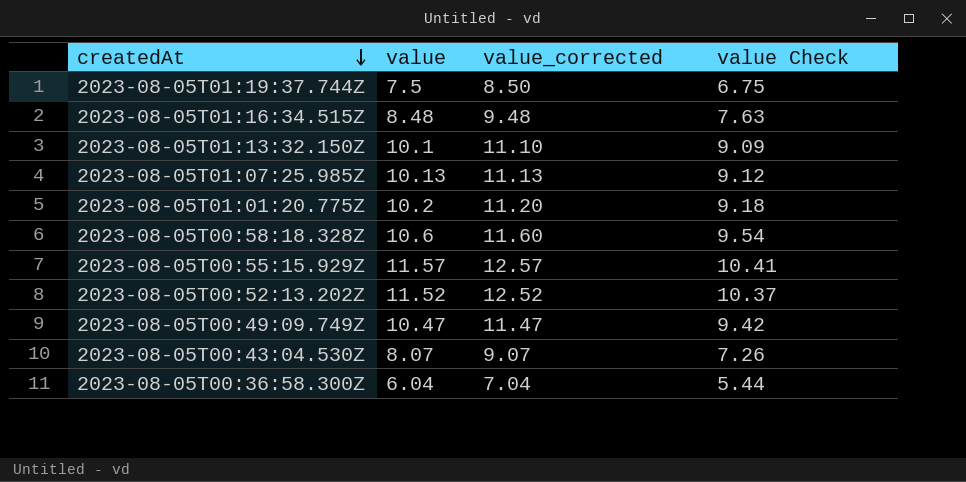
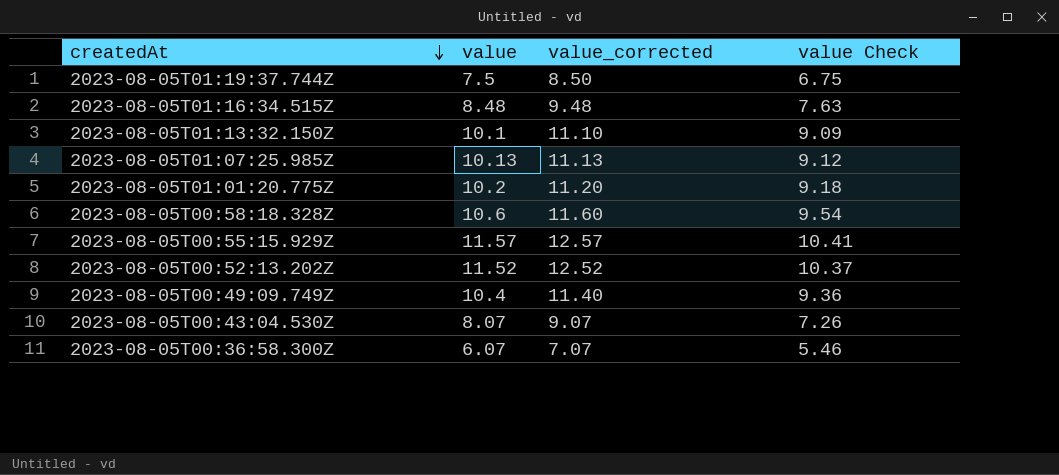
2023-08-05T00:49:09.749Z | value: 10.47 -> 10.4
2023-08-05T00:49:09.749Z | value_corrected: 11.47 -> 11.40
2023-08-05T00:49:09.749Z | value Check: 9.42 -> 9.36
2023-08-05T00:36:58.300Z | value: 6.04 -> 6.07
2023-08-05T00:36:58.300Z | value_corrected: 7.04 -> 7.07
2023-08-05T00:36:58.300Z | value Check: 5.44 -> 5.46

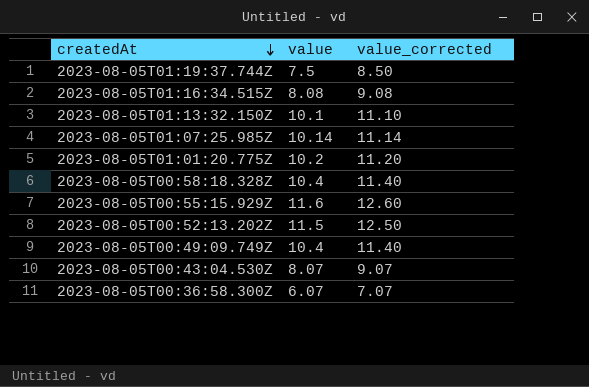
column value Check | formula: [value] * 0.9 -> none
2023-08-05T01:16:34.515Z | value: 8.48 -> 8.08
2023-08-05T01:16:34.515Z | value_corrected: 9.48 -> 9.08
2023-08-05T01:07:25.985Z | value: 10.13 -> 10.14
2023-08-05T01:07:25.985Z | value_corrected: 11.13 -> 11.14
2023-08-05T00:58:18.328Z | value: 10.6 -> 10.4
2023-08-05T00:58:18.328Z | value_corrected: 11.60 -> 11.40
2023-08-05T00:55:15.929Z | value: 11.57 -> 11.6
2023-08-05T00:55:15.929Z | value_corrected: 12.57 -> 12.60
2023-08-05T00:52:13.202Z | value: 11.52 -> 11.5
2023-08-05T00:52:13.202Z | value_corrected: 12.52 -> 12.50

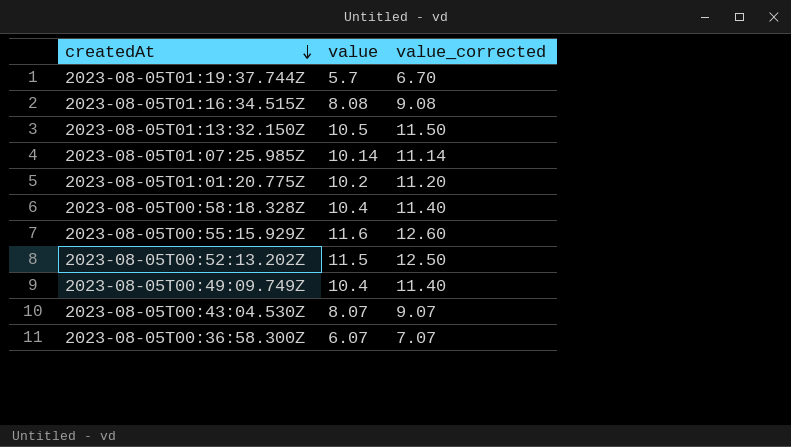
2023-08-05T01:19:37.744Z | value: 7.5 -> 5.7
2023-08-05T01:19:37.744Z | value_corrected: 8.50 -> 6.70
2023-08-05T01:13:32.150Z | value: 10.1 -> 10.5
2023-08-05T01:13:32.150Z | value_corrected: 11.10 -> 11.50

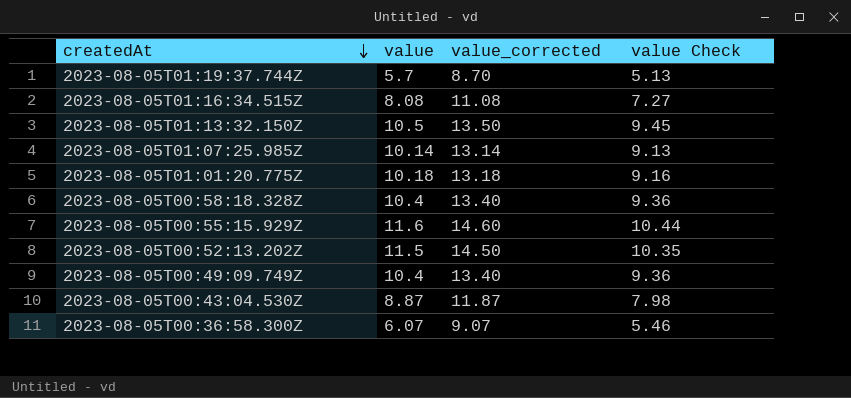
column value_corrected | formula: [value] + 1 -> [value] + 3
column value Check | formula: none -> [value] * 0.9
2023-08-05T01:01:20.775Z | value: 10.2 -> 10.18
2023-08-05T00:43:04.530Z | value: 8.07 -> 8.87

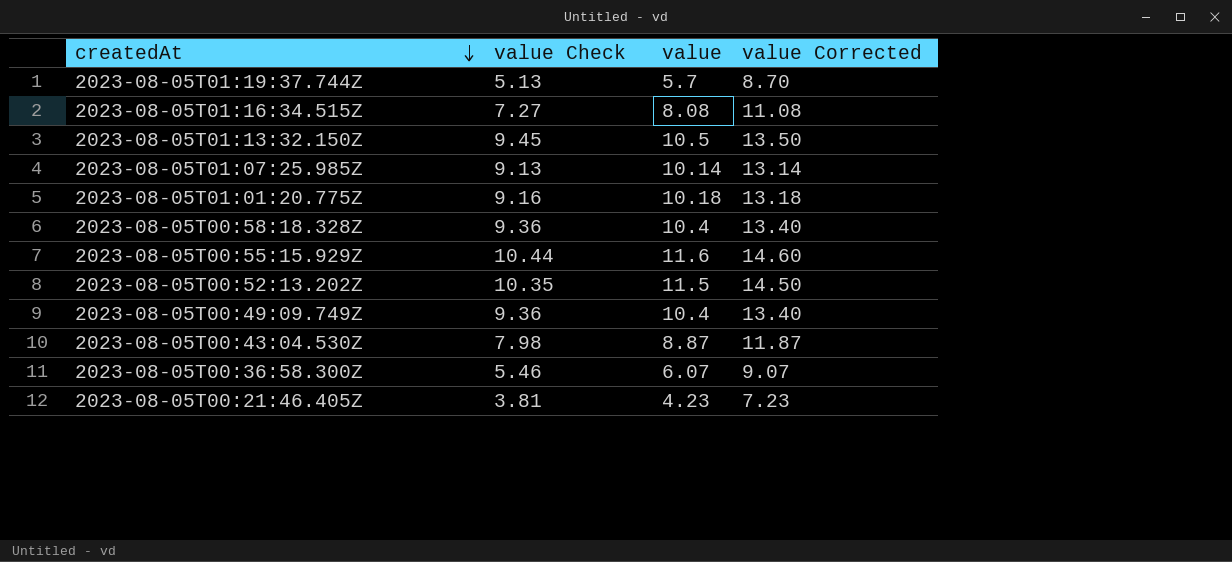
column value Check | position: 4 -> 2
column name: value_corrected -> value Corrected
row 2023-08-05T00:21:46.405Z: none -> 3.81 | 4.23 | 7.23

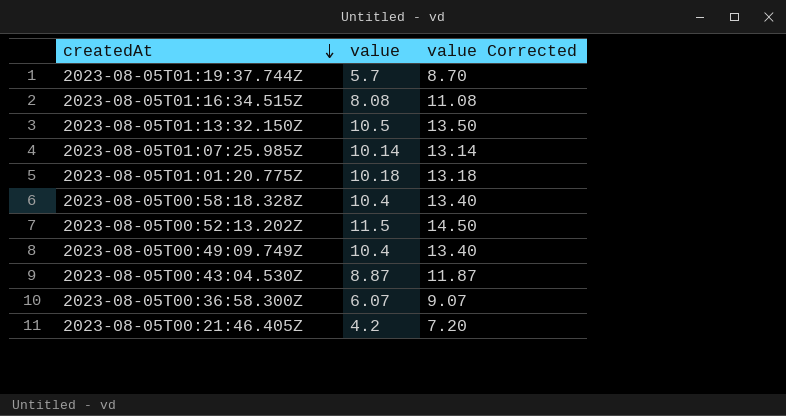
column value Check | formula: [value] * 0.9 -> none
row 2023-08-05T00:55:15.929Z: 10.44 | 11.6 | 14.60 -> none
2023-08-05T00:21:46.405Z | value: 4.23 -> 4.2
2023-08-05T00:21:46.405Z | value Corrected: 7.23 -> 7.20

